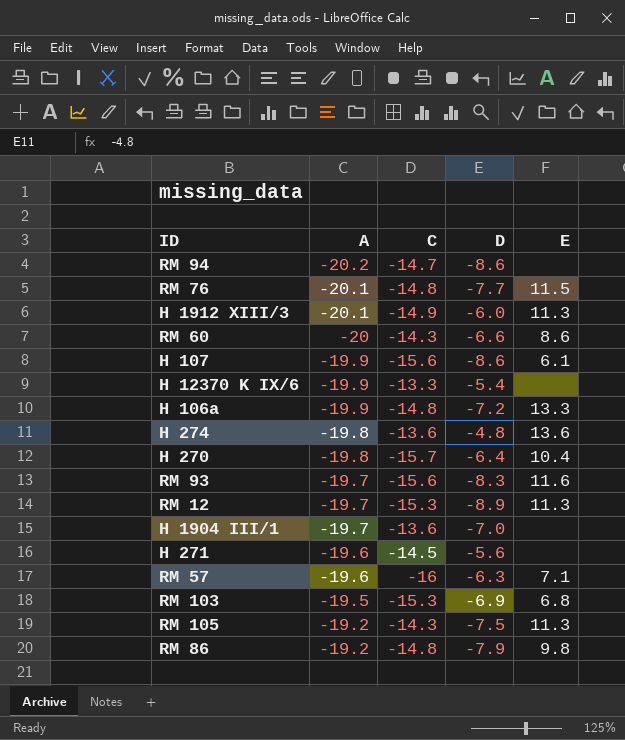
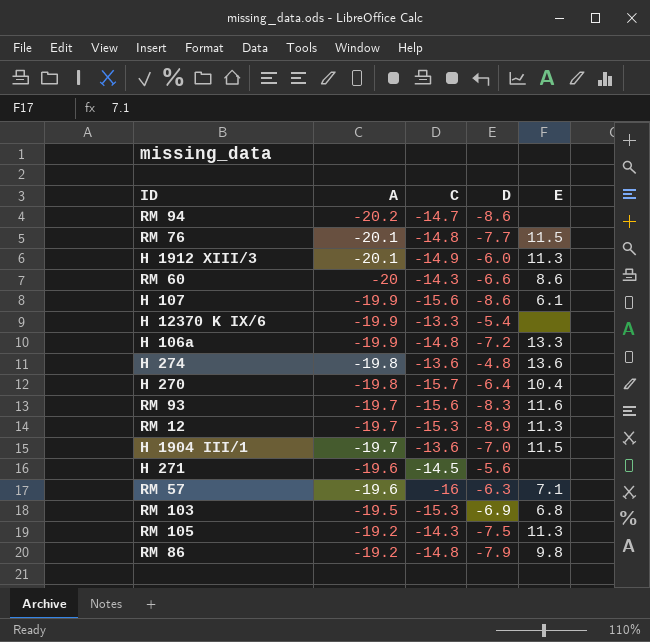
H 1904 III/1 | E: none -> 11.5

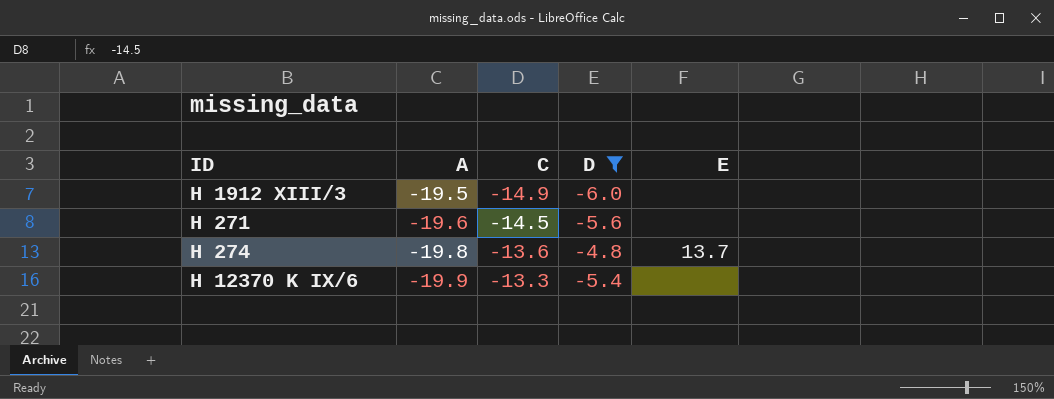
filter: none -> D >= -6.0
row order: A ascending -> A descending
H 1912 XIII/3 | A: -20.1 -> -19.5
H 1912 XIII/3 | E: 11.3 -> none
H 274 | E: 13.6 -> 13.7

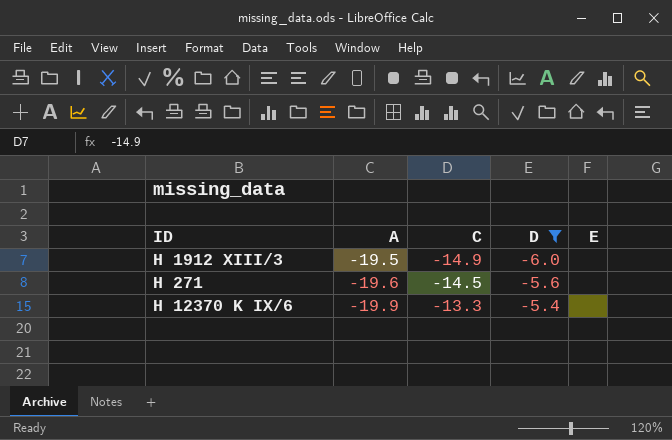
row H 274: -19.8 | -13.6 | -4.8 | 13.7 -> none

